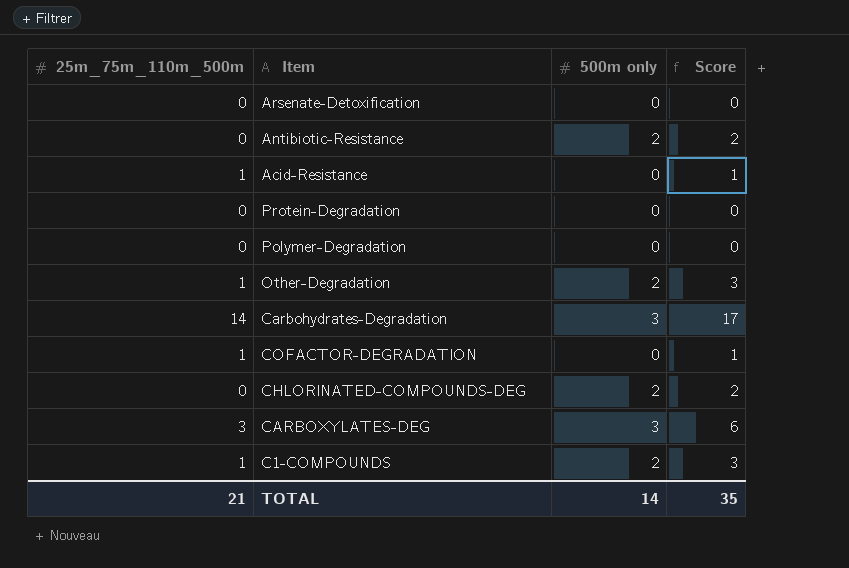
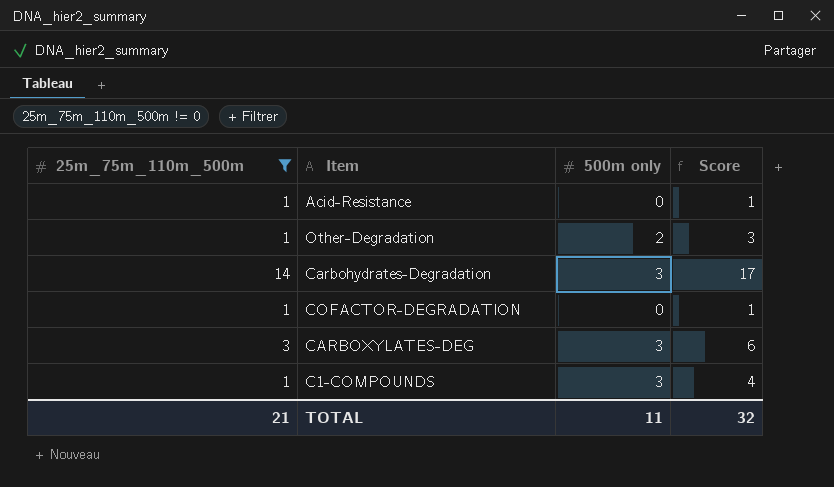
filter: none -> 25m_75m_110m_500m != 0
C1-COMPOUNDS | 500m only: 2 -> 3
C1-COMPOUNDS | Score: 3 -> 4
TOTAL | 500m only: 14 -> 11
TOTAL | Score: 35 -> 32

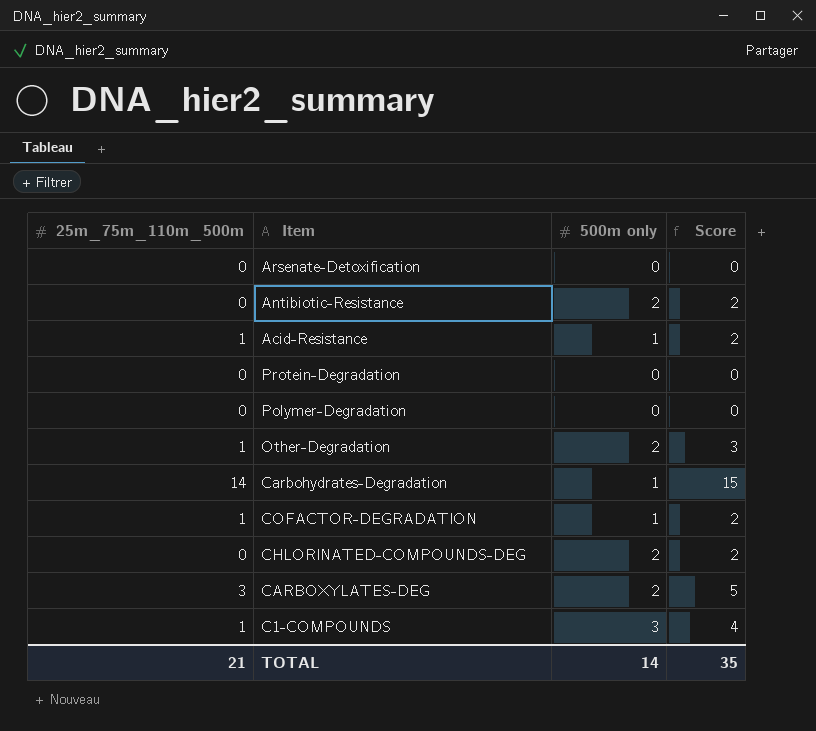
filter: 25m_75m_110m_500m != 0 -> none
Acid-Resistance | 500m only: 0 -> 1
Acid-Resistance | Score: 1 -> 2
Carbohydrates-Degradation | 500m only: 3 -> 1
Carbohydrates-Degradation | Score: 17 -> 15
COFACTOR-DEGRADATION | 500m only: 0 -> 1
COFACTOR-DEGRADATION | Score: 1 -> 2
CARBOXYLATES-DEG | 500m only: 3 -> 2
CARBOXYLATES-DEG | Score: 6 -> 5
TOTAL | 500m only: 11 -> 14
TOTAL | Score: 32 -> 35

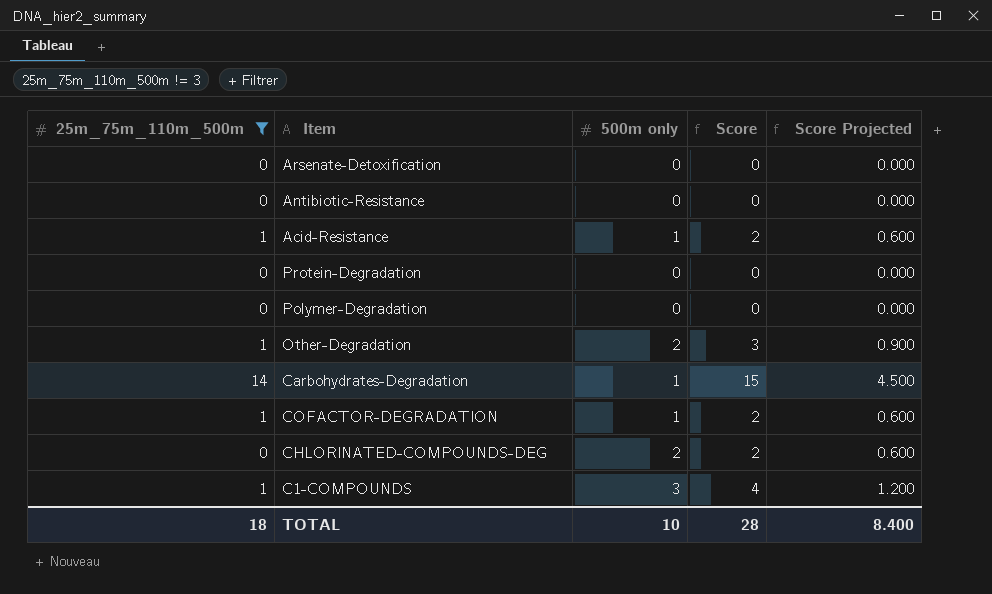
filter: none -> 25m_75m_110m_500m != 3
column Score Projected | formula: none -> [Score] * 0.3
Antibiotic-Resistance | 500m only: 2 -> 0
Antibiotic-Resistance | Score: 2 -> 0
TOTAL | 25m_75m_110m_500m: 21 -> 18
TOTAL | 500m only: 14 -> 10
TOTAL | Score: 35 -> 28

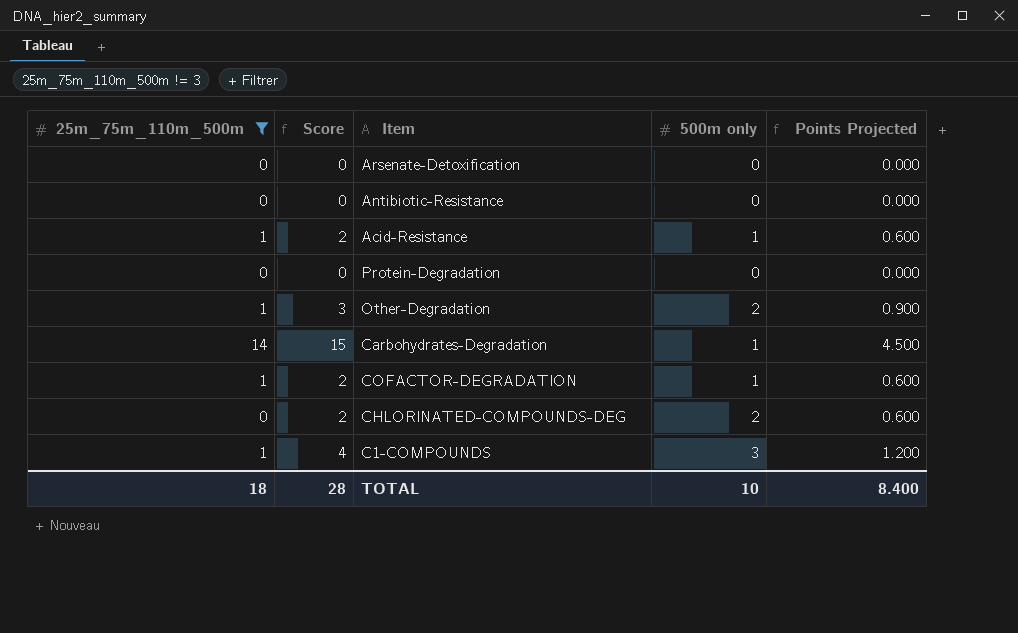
column Score | position: 4 -> 2
column name: Score Projected -> Points Projected
row Polymer-Degradation: 0 | 0 | 0 | 0.000 -> none

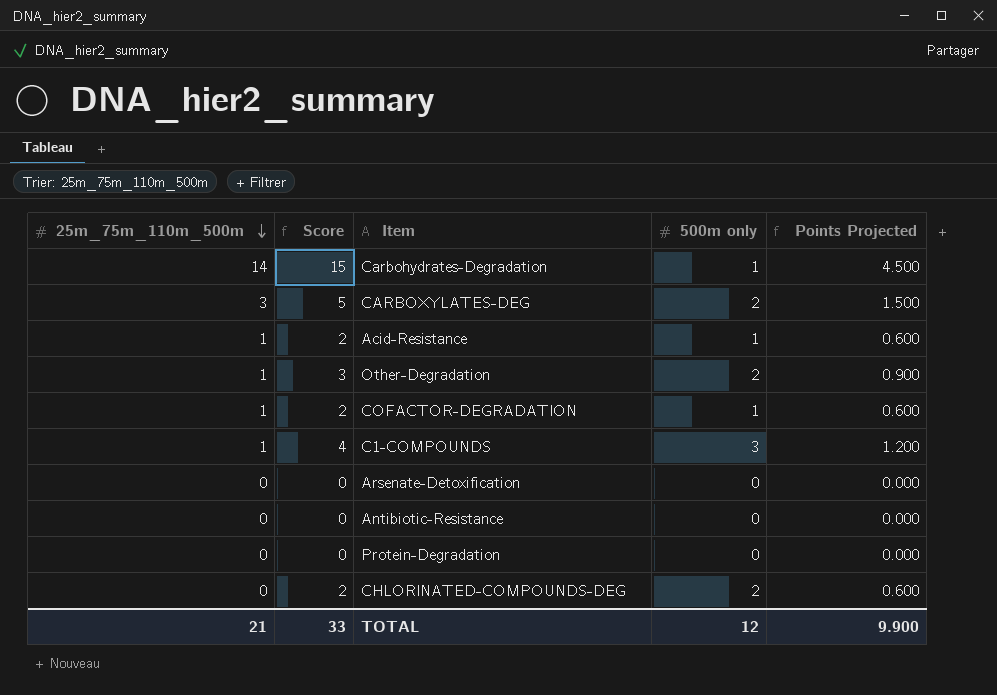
filter: 25m_75m_110m_500m != 3 -> none
row order: none -> 25m_75m_110m_500m descending
TOTAL | 25m_75m_110m_500m: 18 -> 21
TOTAL | Score: 28 -> 33
TOTAL | 500m only: 10 -> 12
TOTAL | Points Projected: 8.400 -> 9.900

